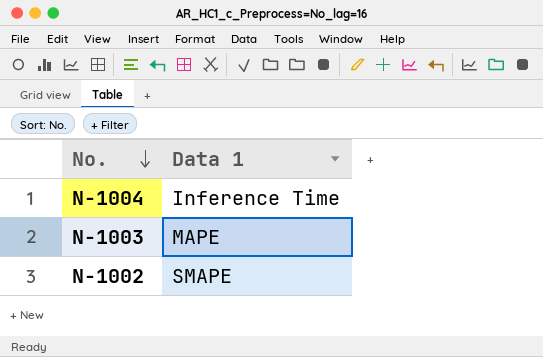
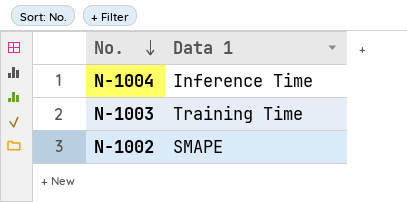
N-1003 | Data 1: MAPE -> Training Time

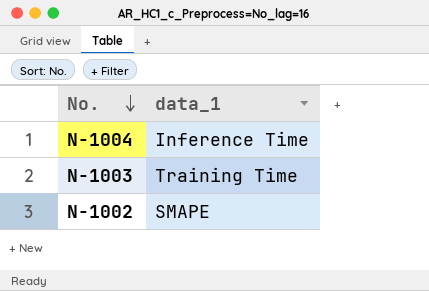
column name: Data 1 -> data_1

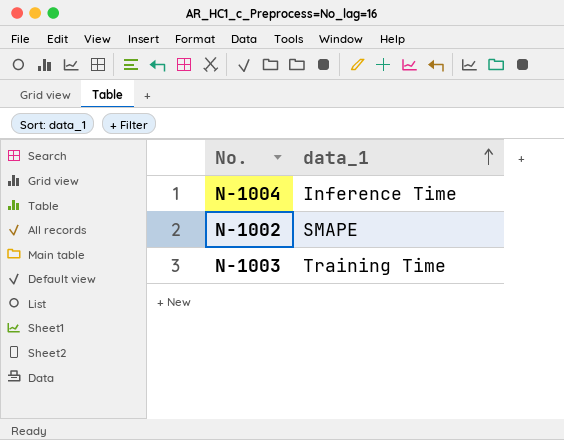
row order: No. descending -> data_1 ascending

